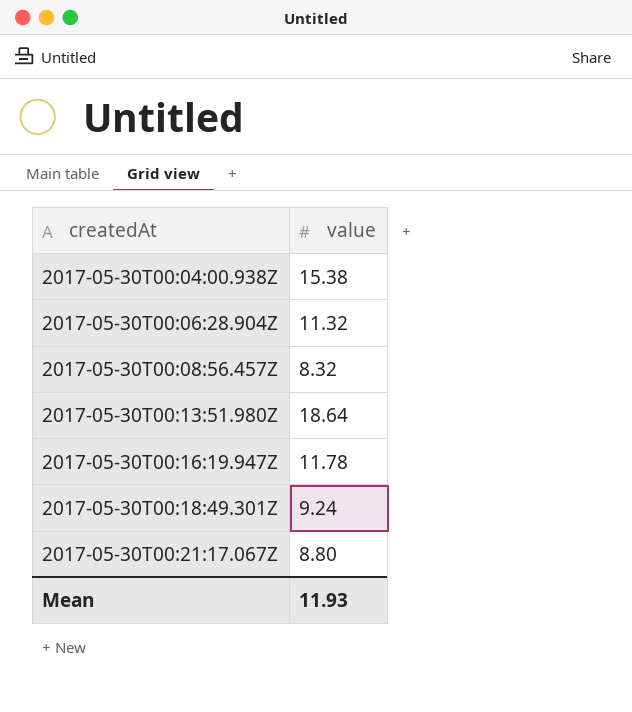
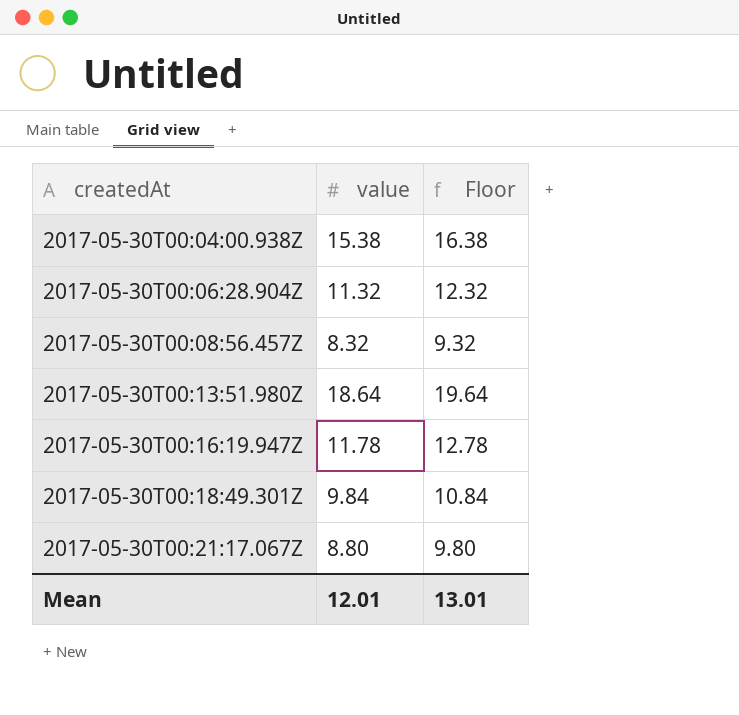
column Floor | formula: none -> [value] + 1
2017-05-30T00:18:49.301Z | value: 9.24 -> 9.84
Mean | value: 11.93 -> 12.01

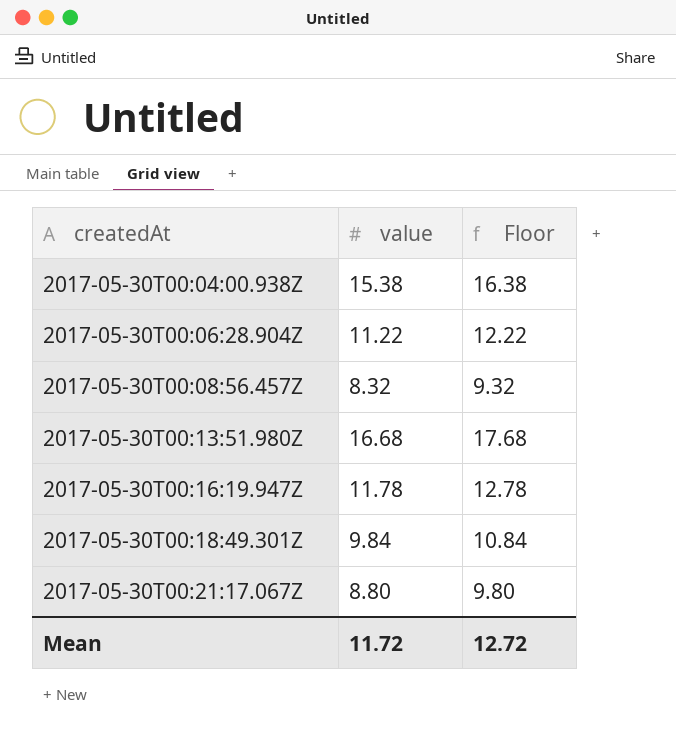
2017-05-30T00:06:28.904Z | value: 11.32 -> 11.22
2017-05-30T00:06:28.904Z | Floor: 12.32 -> 12.22
2017-05-30T00:13:51.980Z | value: 18.64 -> 16.68
2017-05-30T00:13:51.980Z | Floor: 19.64 -> 17.68
Mean | value: 12.01 -> 11.72
Mean | Floor: 13.01 -> 12.72

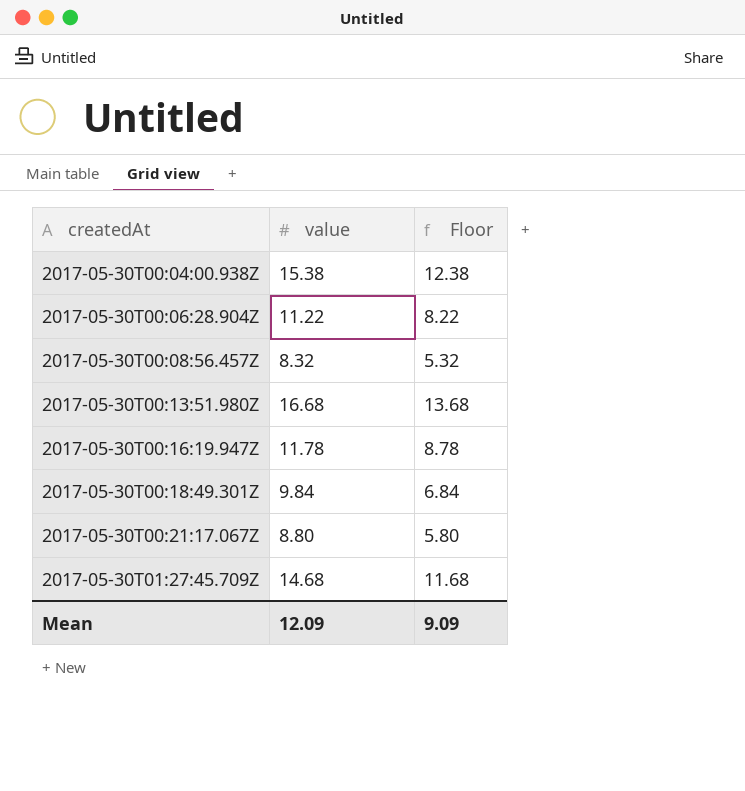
column Floor | formula: [value] + 1 -> [value] - 3
row 2017-05-30T01:27:45.709Z: none -> 14.68 | 11.68
Mean | value: 11.72 -> 12.09
Mean | Floor: 12.72 -> 9.09

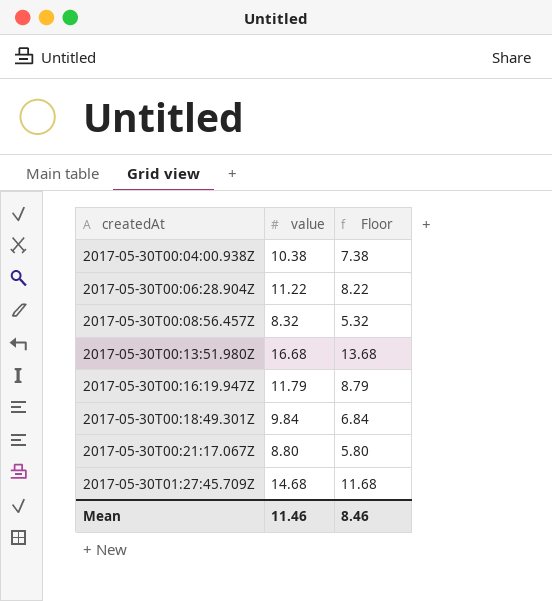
2017-05-30T00:04:00.938Z | value: 15.38 -> 10.38
2017-05-30T00:04:00.938Z | Floor: 12.38 -> 7.38
2017-05-30T00:16:19.947Z | value: 11.78 -> 11.79
2017-05-30T00:16:19.947Z | Floor: 8.78 -> 8.79
Mean | value: 12.09 -> 11.46
Mean | Floor: 9.09 -> 8.46

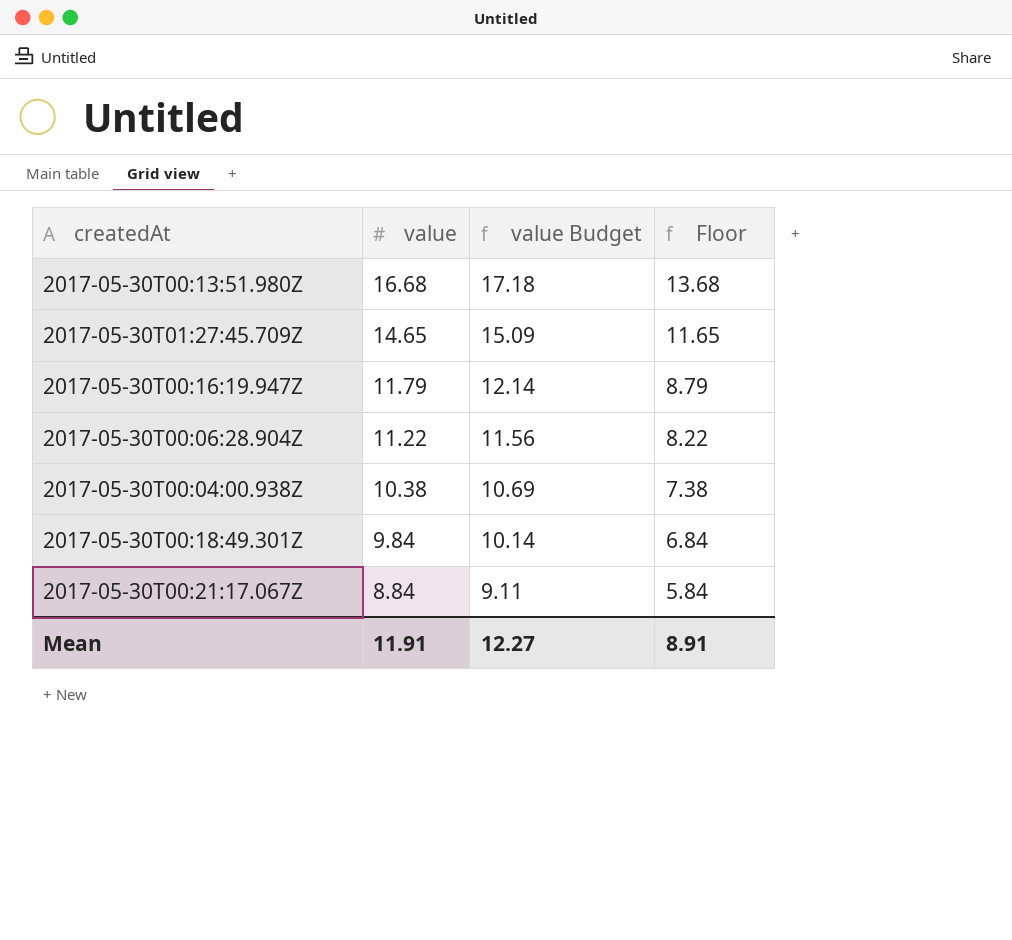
row order: createdAt ascending -> value descending
column value Budget | formula: none -> [value] * 1.03
row 2017-05-30T00:08:56.457Z: 8.32 | 5.32 -> none
2017-05-30T01:27:45.709Z | value: 14.68 -> 14.65
2017-05-30T01:27:45.709Z | Floor: 11.68 -> 11.65
2017-05-30T00:21:17.067Z | value: 8.80 -> 8.84
2017-05-30T00:21:17.067Z | Floor: 5.80 -> 5.84
Mean | value: 11.46 -> 11.91
Mean | Floor: 8.46 -> 8.91

